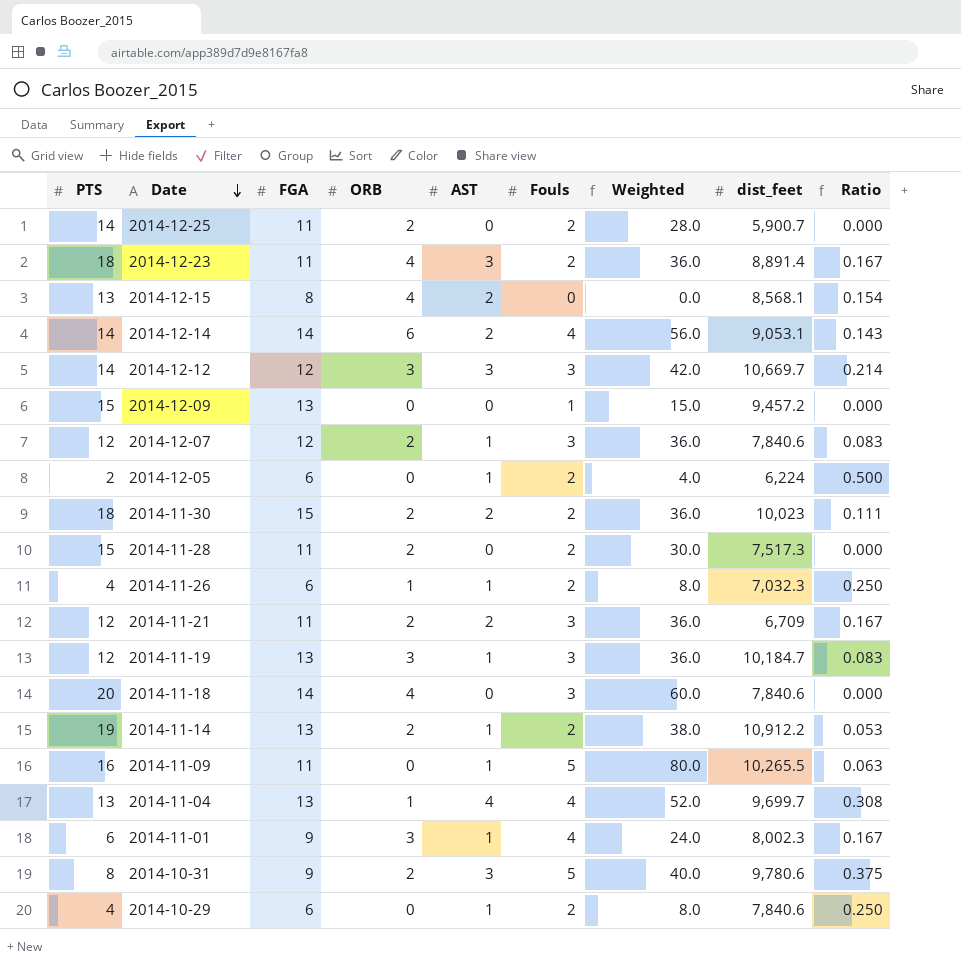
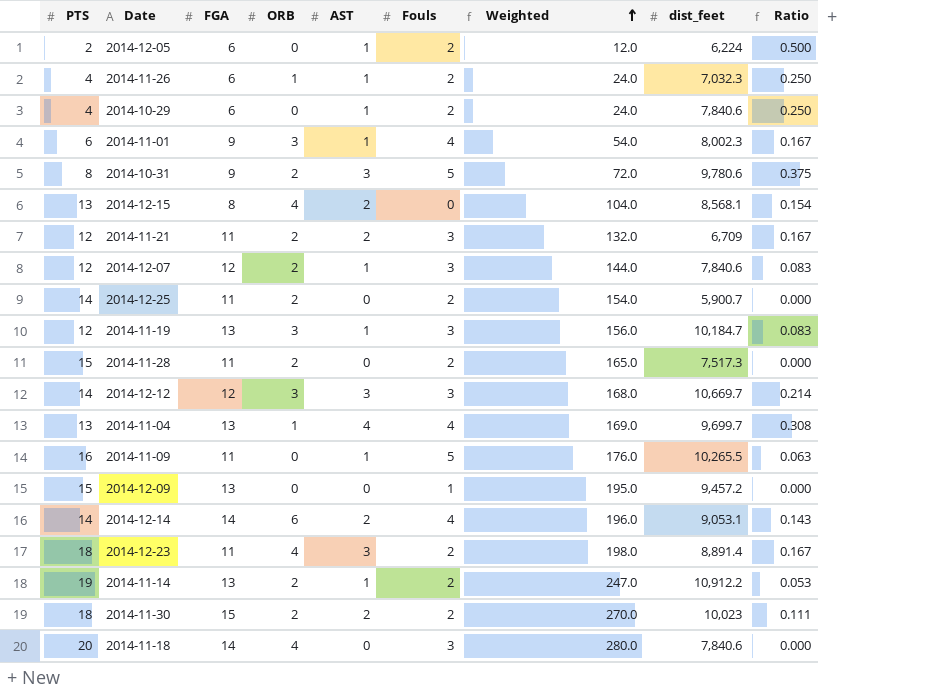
row order: Date descending -> Weighted ascending
column Weighted | formula: [PTS] * [Fouls] -> [PTS] * [FGA]

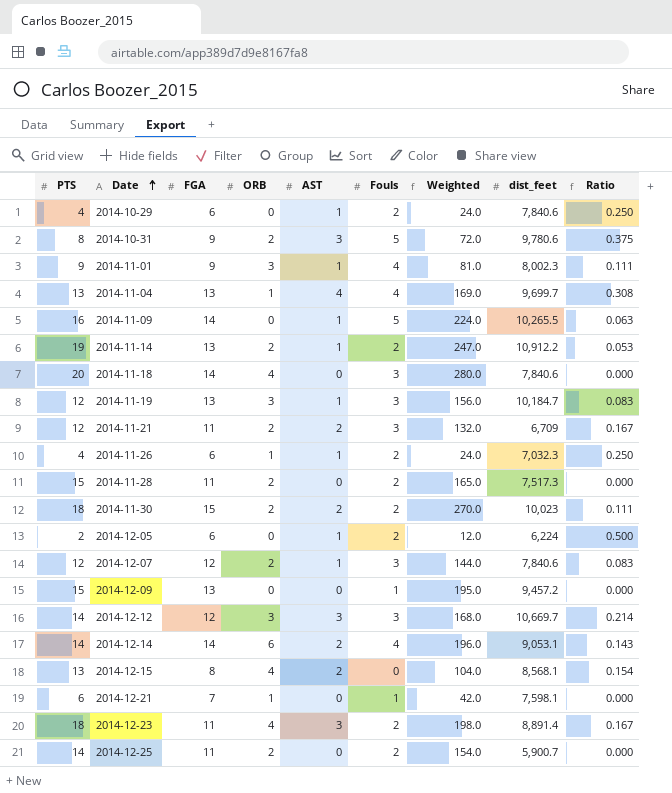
row order: Weighted ascending -> Date ascending
2014-11-01 | PTS: 6 -> 9
2014-11-01 | Weighted: 54.0 -> 81.0
2014-11-01 | Ratio: 0.167 -> 0.111
2014-11-09 | FGA: 11 -> 14
2014-11-09 | Weighted: 176.0 -> 224.0
row 2014-12-21: none -> 6 | 7 | 1 | 0 | 1 | 42.0 | 7,598.1 | 0.000

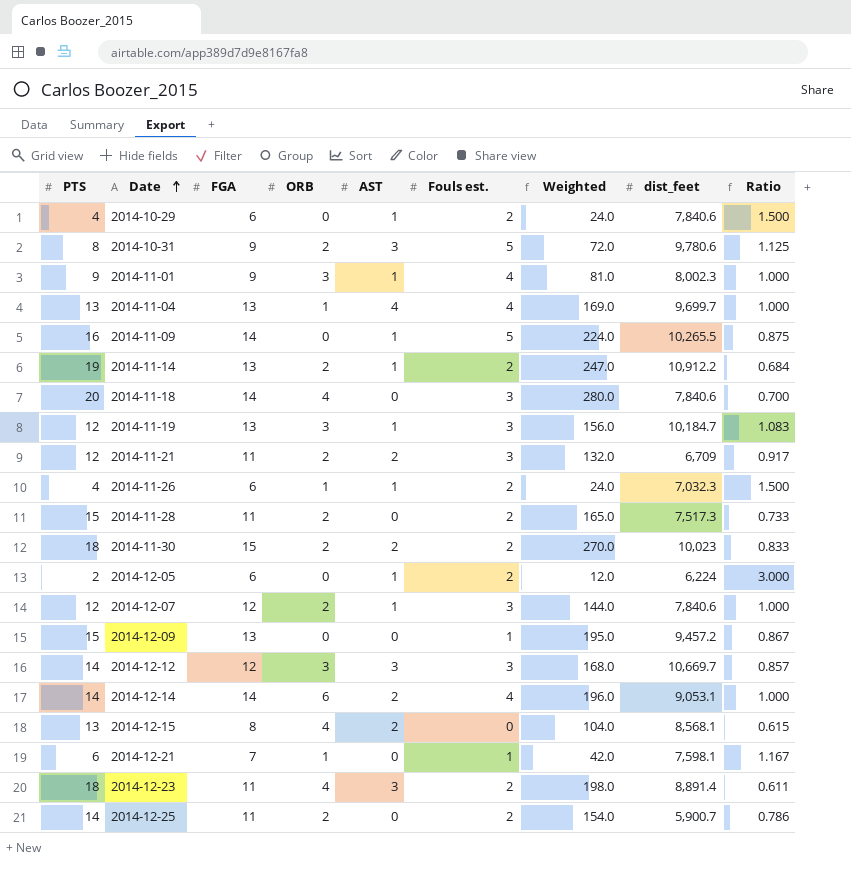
column name: Fouls -> Fouls est.
column Ratio | formula: [AST] / [PTS] -> [FGA] / [PTS]

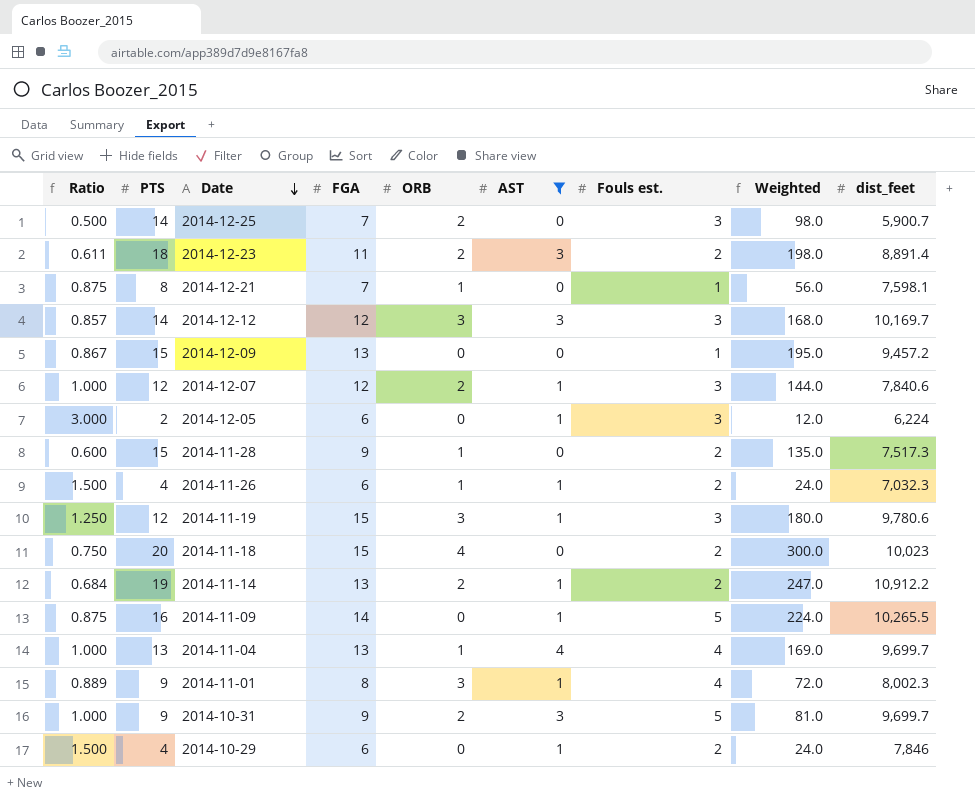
filter: none -> AST != 2
row order: Date ascending -> Date descending
column Ratio | position: 9 -> 1
2014-12-25 | Ratio: 0.786 -> 0.500
2014-12-25 | FGA: 11 -> 7
2014-12-25 | Fouls est.: 2 -> 3
2014-12-25 | Weighted: 154.0 -> 98.0
2014-12-23 | ORB: 4 -> 2
2014-12-21 | Ratio: 1.167 -> 0.875
2014-12-21 | PTS: 6 -> 8
2014-12-21 | Weighted: 42.0 -> 56.0
2014-12-12 | dist_feet: 10,669.7 -> 10,169.7
2014-12-05 | Fouls est.: 2 -> 3
2014-11-28 | Ratio: 0.733 -> 0.600
2014-11-28 | FGA: 11 -> 9
2014-11-28 | ORB: 2 -> 1
2014-11-28 | Weighted: 165.0 -> 135.0
2014-11-19 | Ratio: 1.083 -> 1.250
2014-11-19 | FGA: 13 -> 15
2014-11-19 | Weighted: 156.0 -> 180.0
2014-11-19 | dist_feet: 10,184.7 -> 9,780.6
2014-11-18 | Ratio: 0.700 -> 0.750
2014-11-18 | FGA: 14 -> 15
2014-11-18 | Fouls est.: 3 -> 2
2014-11-18 | Weighted: 280.0 -> 300.0
2014-11-18 | dist_feet: 7,840.6 -> 10,023
2014-11-01 | Ratio: 1.000 -> 0.889
2014-11-01 | FGA: 9 -> 8
2014-11-01 | Weighted: 81.0 -> 72.0
2014-10-31 | Ratio: 1.125 -> 1.000
2014-10-31 | PTS: 8 -> 9
2014-10-31 | Weighted: 72.0 -> 81.0
2014-10-31 | dist_feet: 9,780.6 -> 9,699.7
2014-10-29 | dist_feet: 7,840.6 -> 7,846

